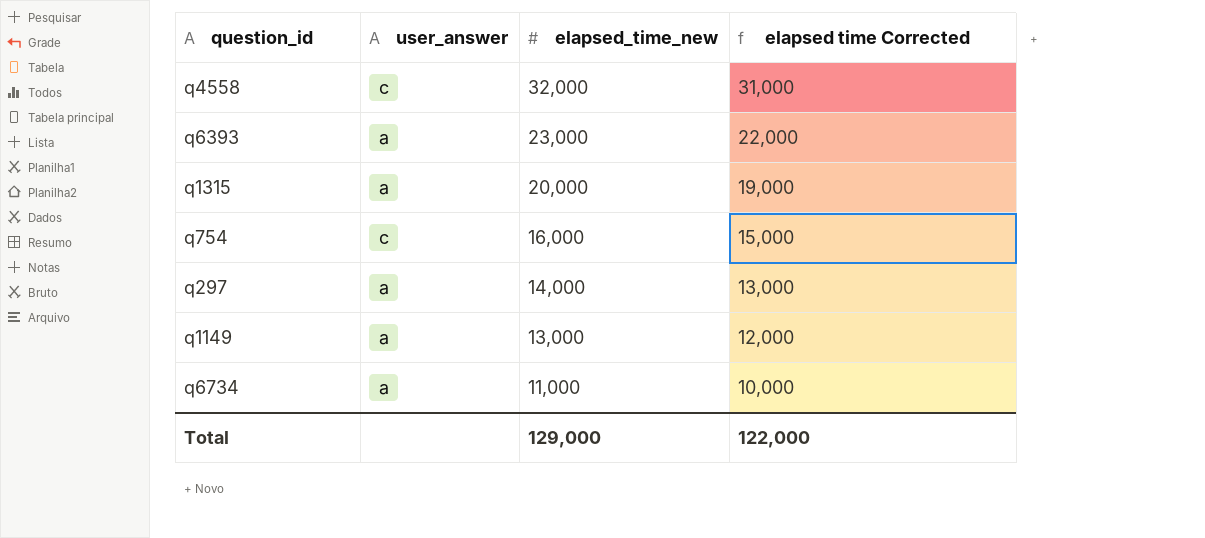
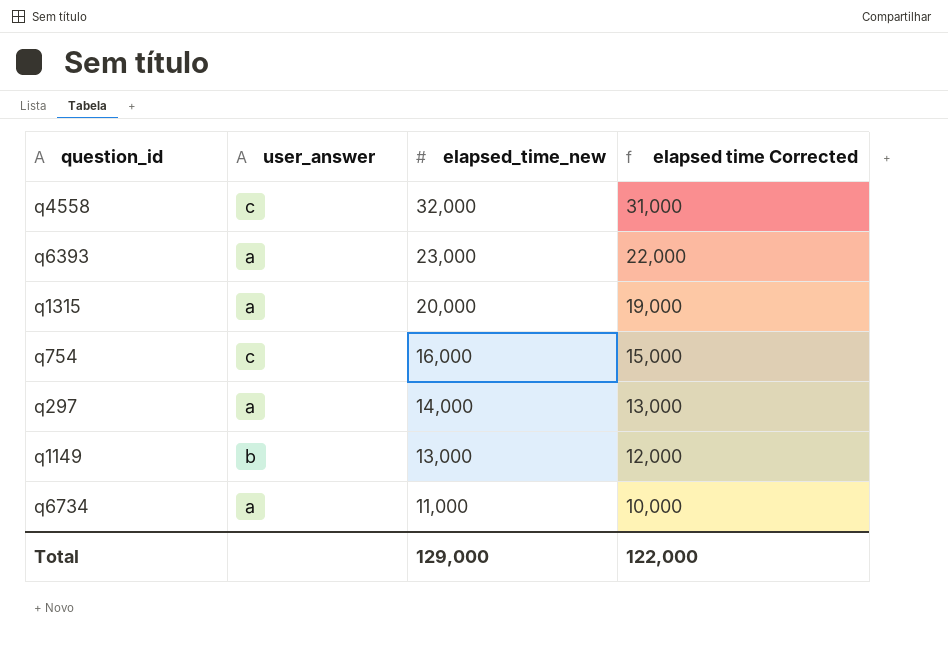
q1149 | user_answer: a -> b

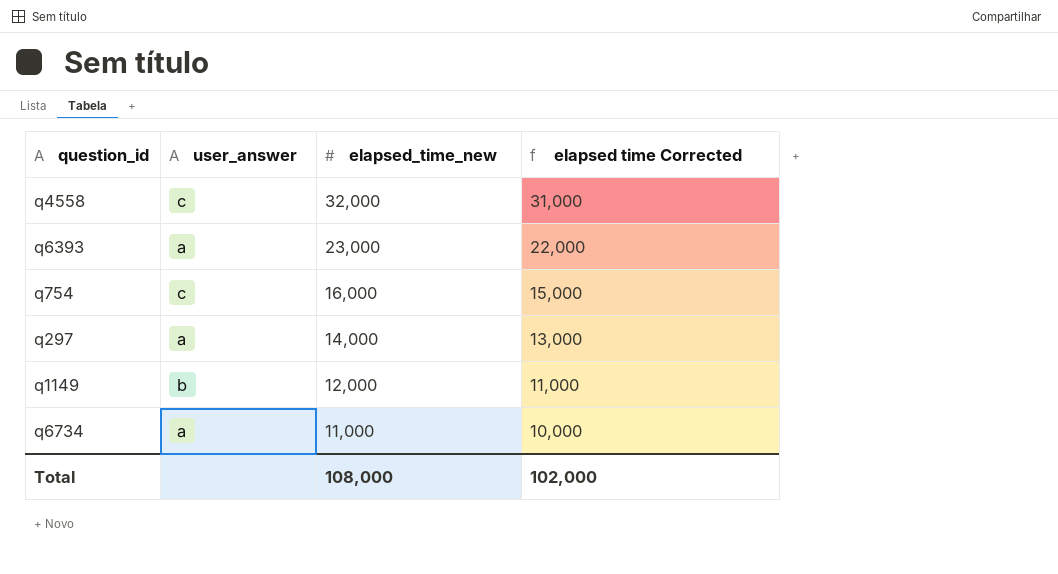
row q1315: a | 20,000 | 19,000 -> none
q1149 | elapsed_time_new: 13,000 -> 12,000
q1149 | elapsed time Corrected: 12,000 -> 11,000
Total | elapsed_time_new: 129,000 -> 108,000
Total | elapsed time Corrected: 122,000 -> 102,000

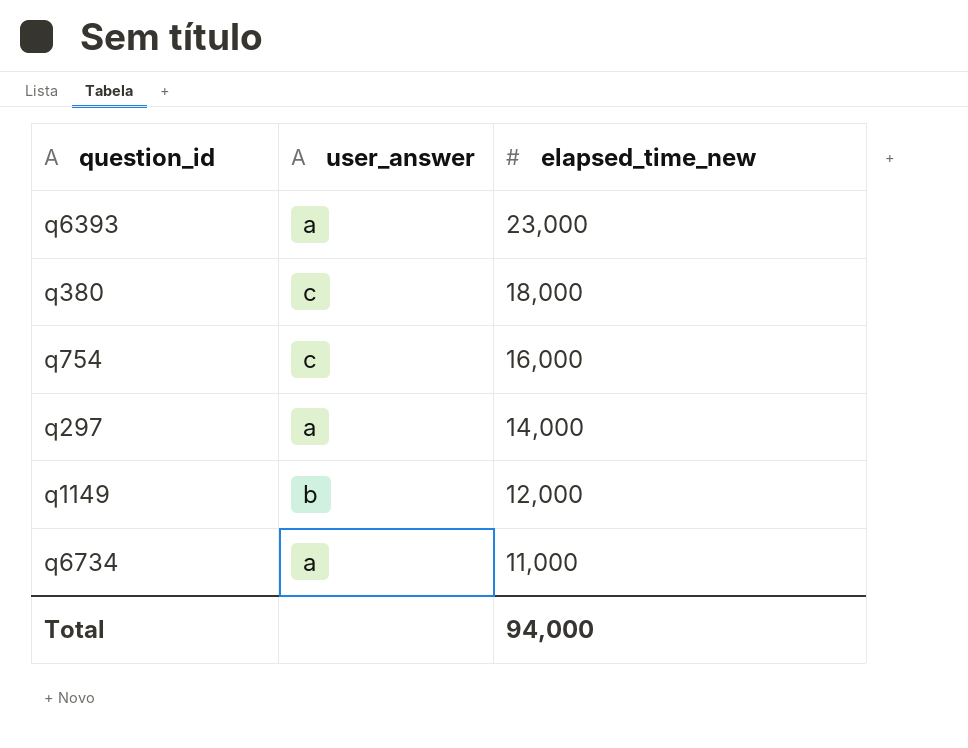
column elapsed time Corrected | formula: [elapsed_time_new] - 1000 -> none
row q4558: c | 32,000 | 31,000 -> none
row q380: none -> c | 18,000
Total | elapsed_time_new: 108,000 -> 94,000

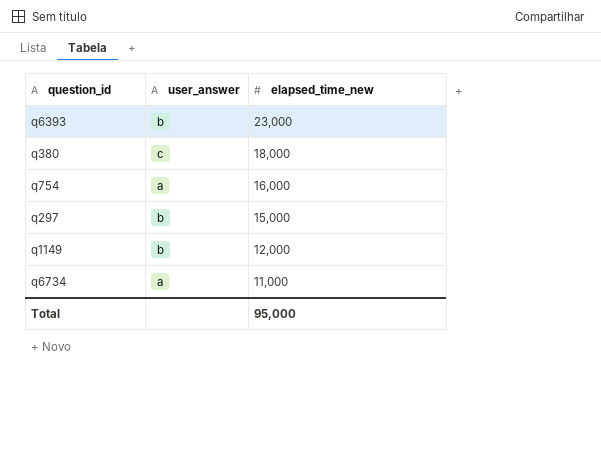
q6393 | user_answer: a -> b
q754 | user_answer: c -> a
q297 | user_answer: a -> b
q297 | elapsed_time_new: 14,000 -> 15,000
Total | elapsed_time_new: 94,000 -> 95,000

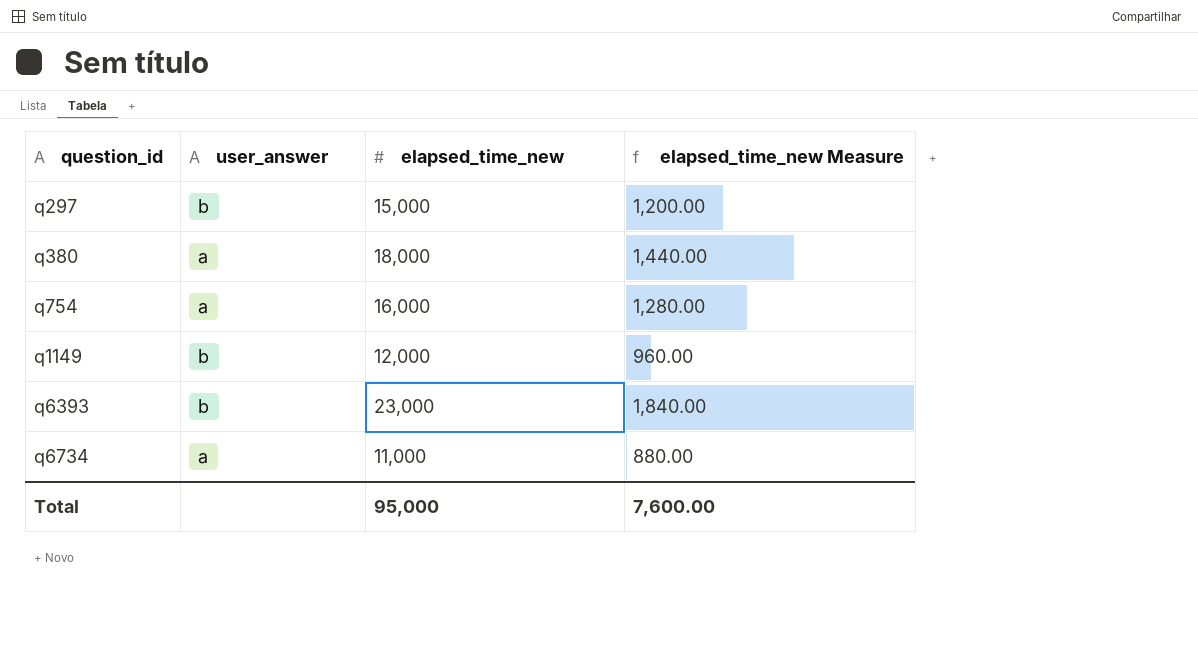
row order: elapsed_time_new descending -> question_id ascending
column elapsed_time_new Measure | formula: none -> [elapsed_time_new] * 0.08
q380 | user_answer: c -> a

